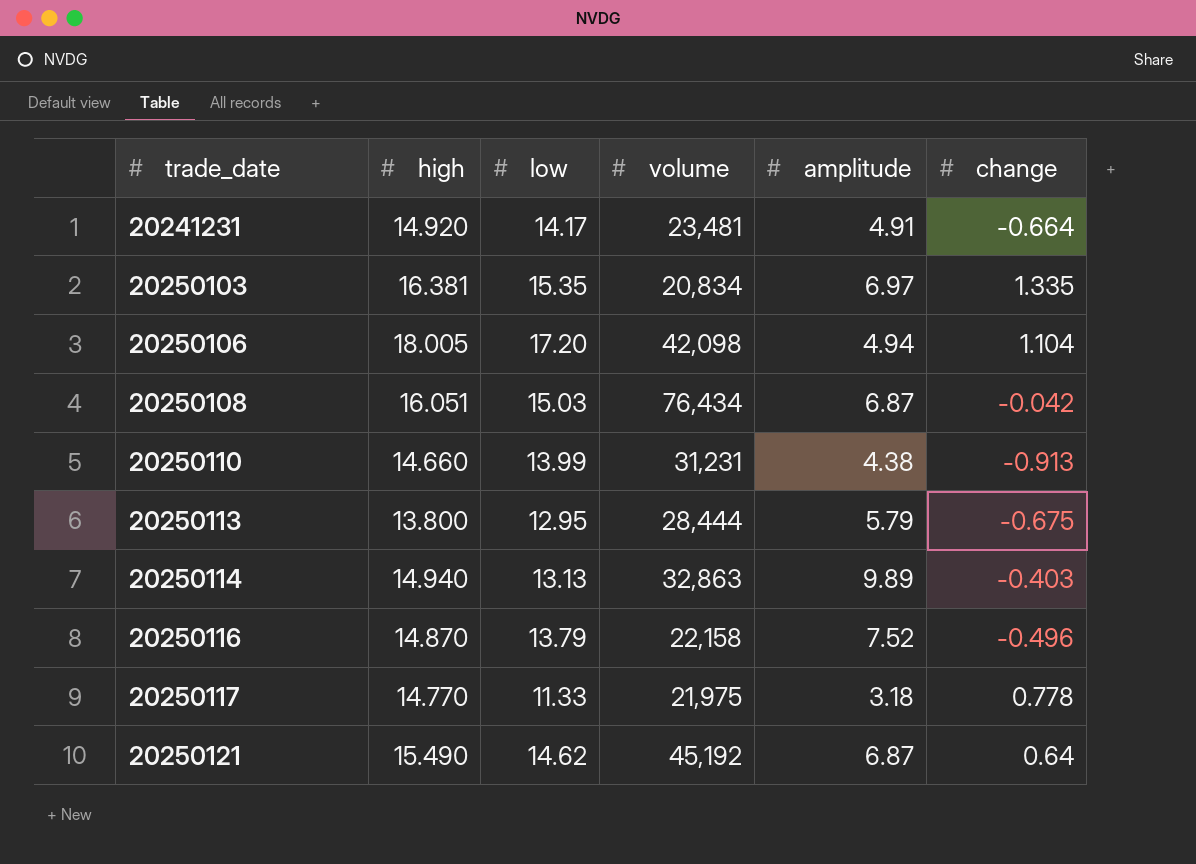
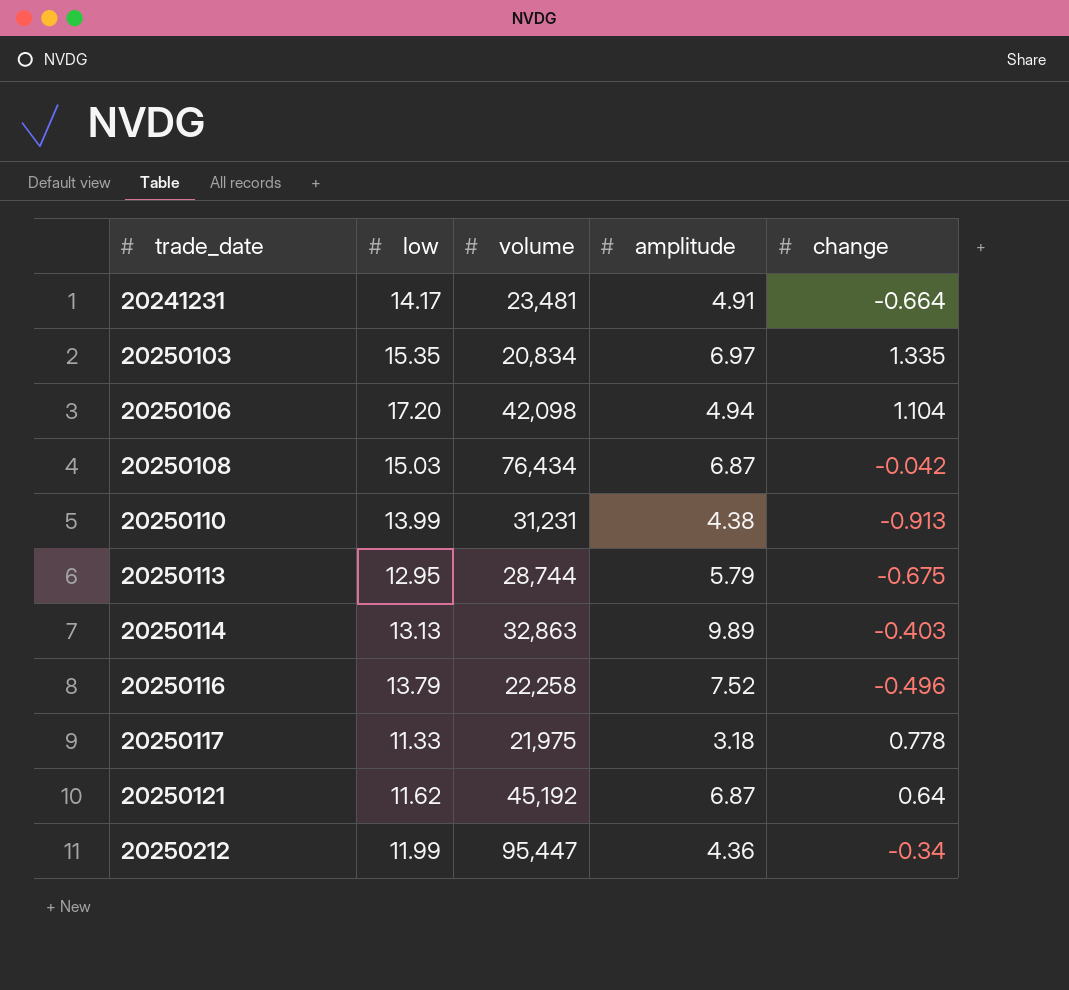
column high | position: 2 -> none
20250113 | volume: 28,444 -> 28,744
20250116 | volume: 22,158 -> 22,258
20250121 | low: 14.62 -> 11.62
row 20250212: none -> 11.99 | 95,447 | 4.36 | -0.34

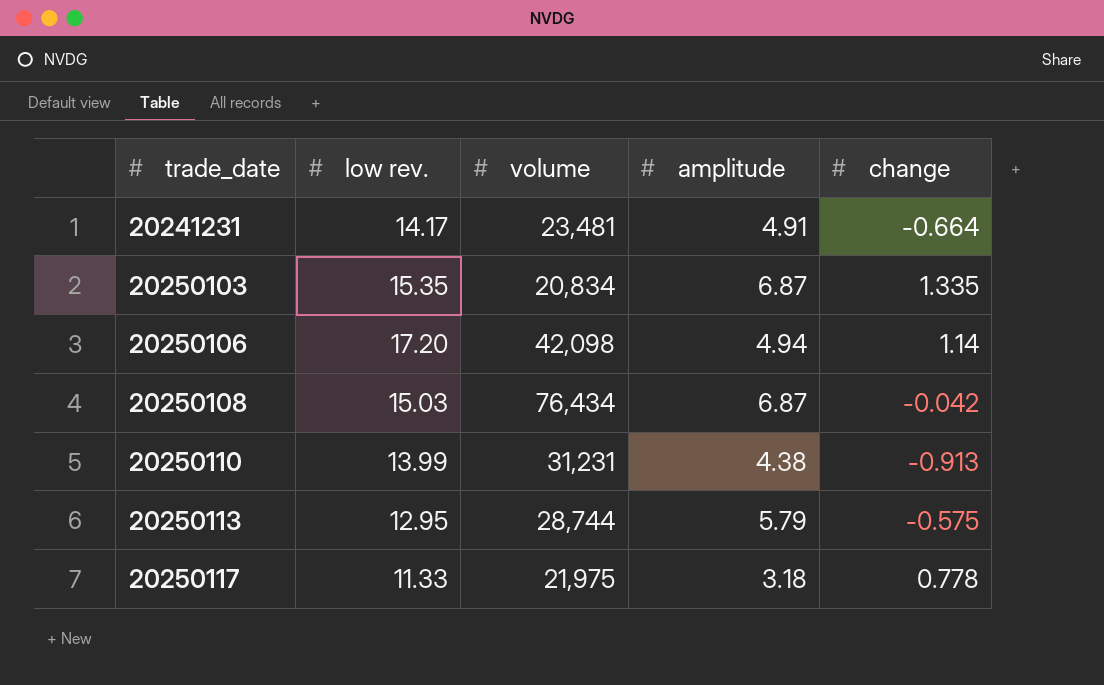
column name: low -> low rev.
row 20250114: 13.13 | 32,863 | 9.89 | -0.403 -> none
row 20250116: 13.79 | 22,258 | 7.52 | -0.496 -> none
row 20250121: 11.62 | 45,192 | 6.87 | 0.64 -> none
row 20250212: 11.99 | 95,447 | 4.36 | -0.34 -> none
20250103 | amplitude: 6.97 -> 6.87
20250106 | change: 1.104 -> 1.14
20250113 | change: -0.675 -> -0.575

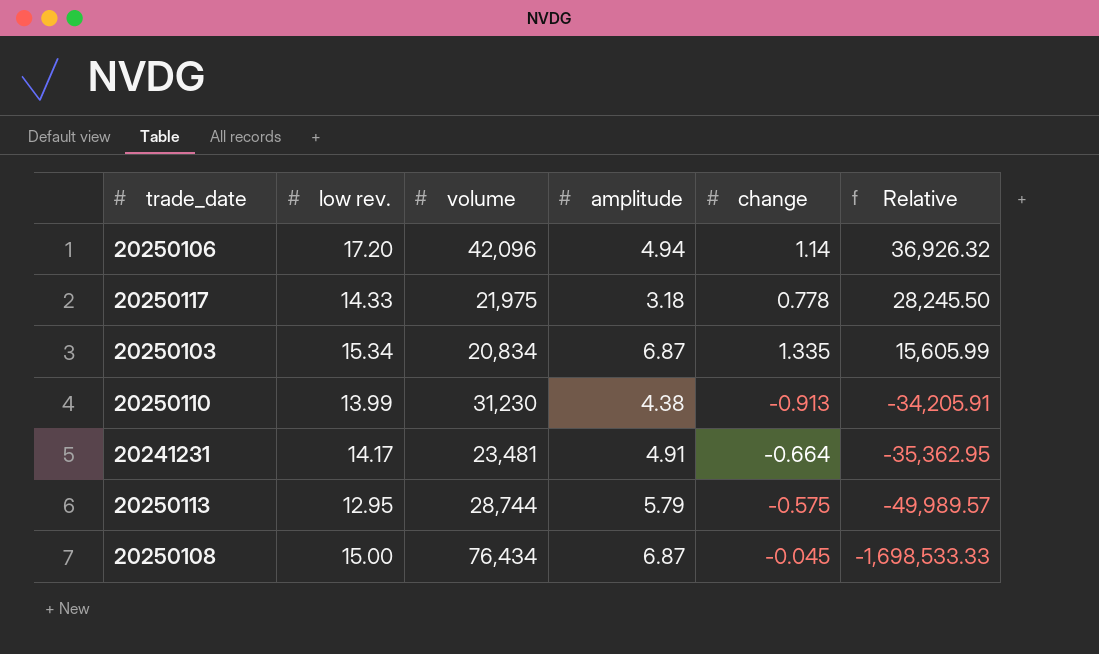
row order: trade_date ascending -> Relative descending
column Relative | formula: none -> [volume] / [change]
20250106 | volume: 42,098 -> 42,096
20250117 | low rev.: 11.33 -> 14.33
20250103 | low rev.: 15.35 -> 15.34
20250110 | volume: 31,231 -> 31,230
20250108 | low rev.: 15.03 -> 15.00
20250108 | change: -0.042 -> -0.045

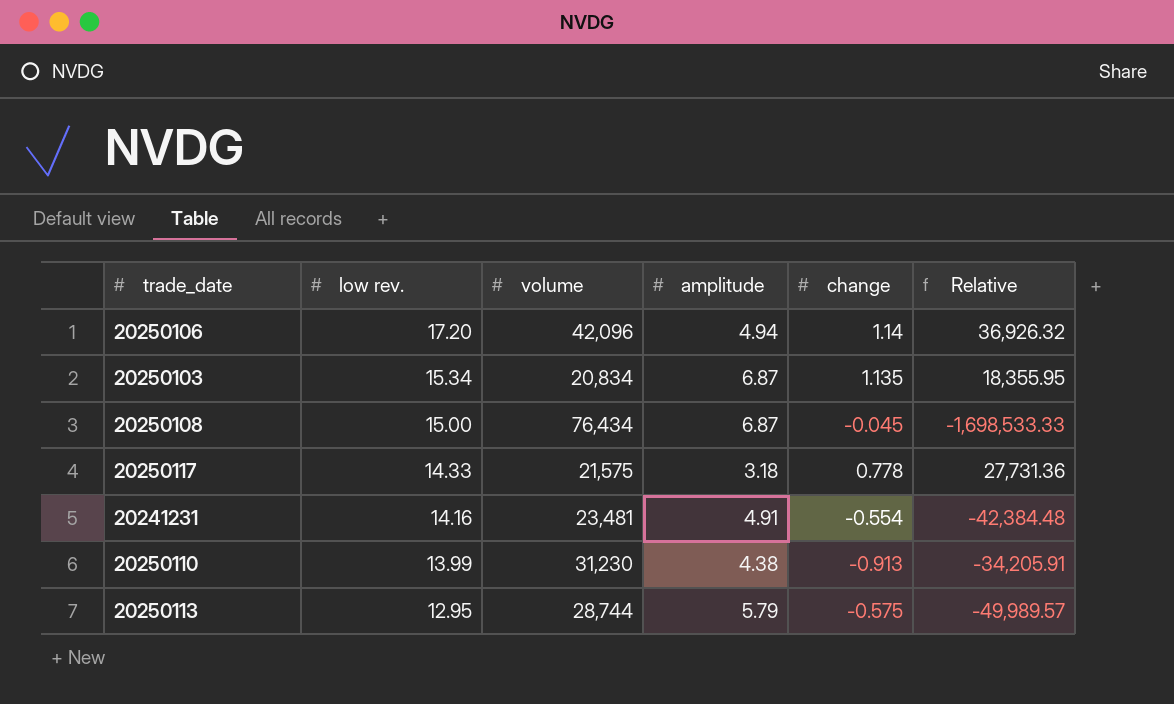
row order: Relative descending -> low rev. descending
20250103 | change: 1.335 -> 1.135
20250103 | Relative: 15,605.99 -> 18,355.95
20250117 | volume: 21,975 -> 21,575
20250117 | Relative: 28,245.50 -> 27,731.36
20241231 | low rev.: 14.17 -> 14.16
20241231 | change: -0.664 -> -0.554
20241231 | Relative: -35,362.95 -> -42,384.48

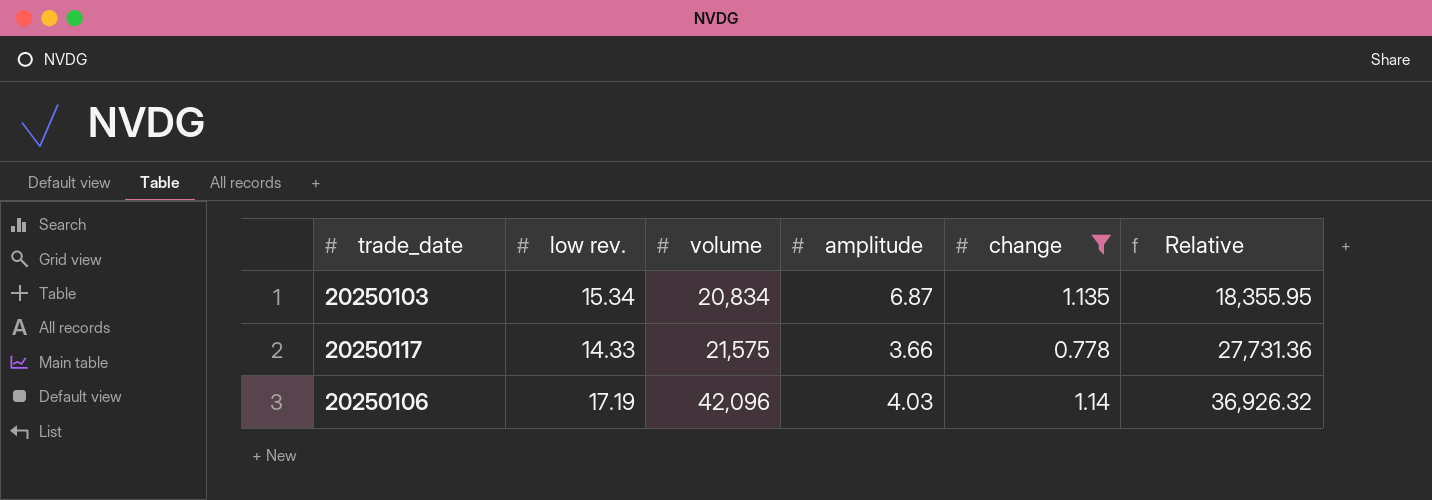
filter: none -> change >= 0.778
row order: low rev. descending -> volume ascending
20250117 | amplitude: 3.18 -> 3.66
20250106 | low rev.: 17.20 -> 17.19
20250106 | amplitude: 4.94 -> 4.03

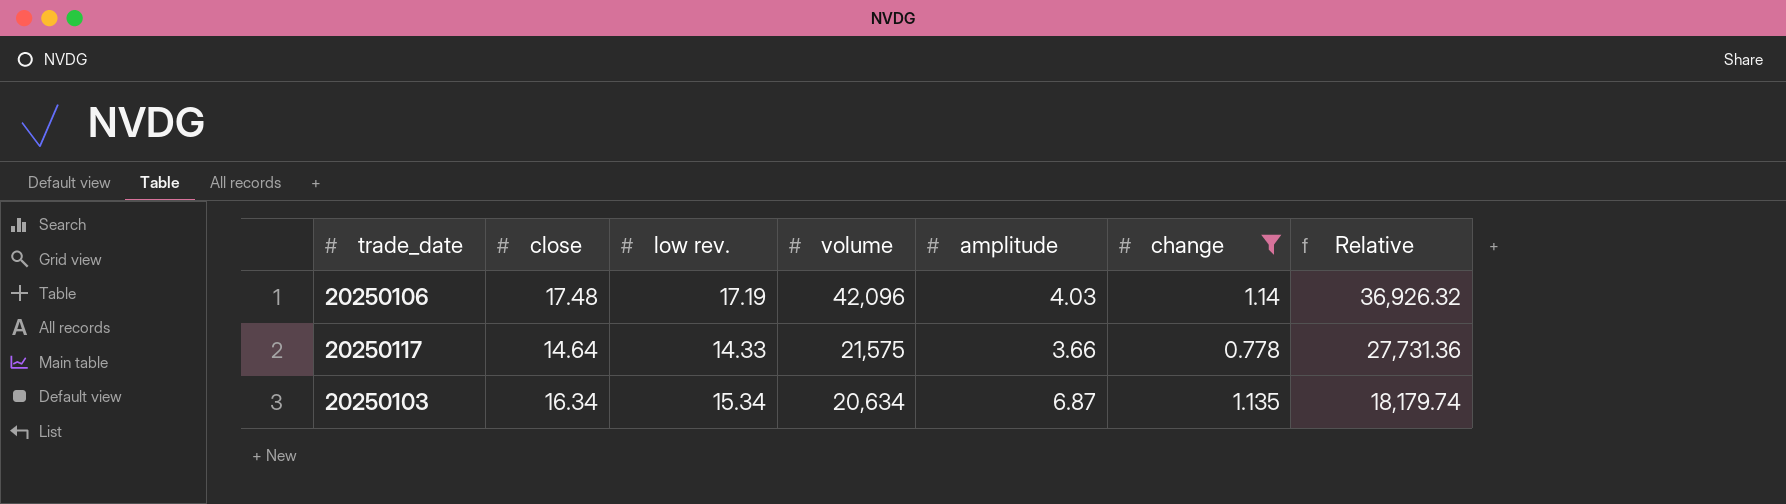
row order: volume ascending -> volume descending
column close | position: none -> 2
20250103 | volume: 20,834 -> 20,634
20250103 | Relative: 18,355.95 -> 18,179.74

